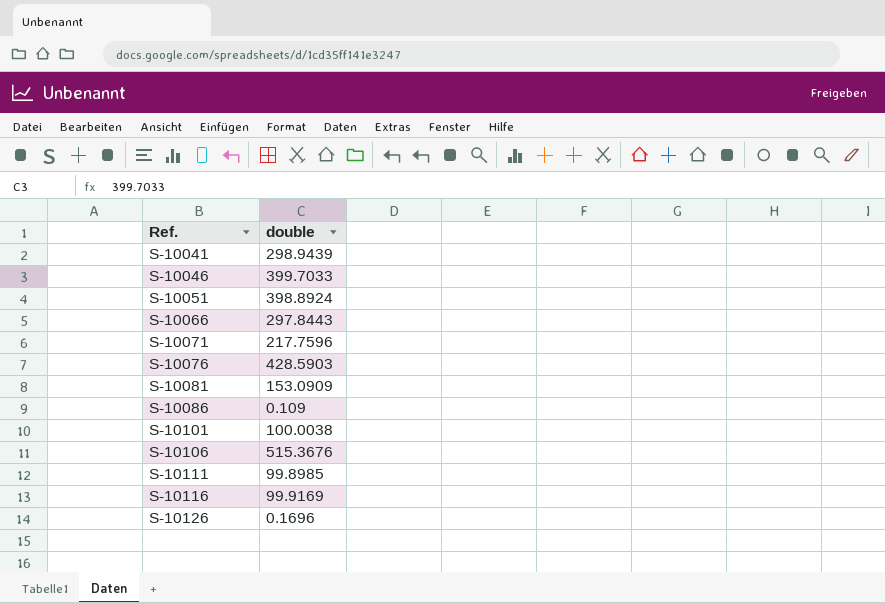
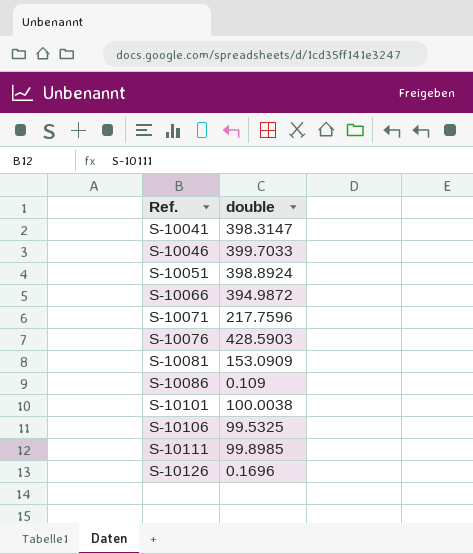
row S-10116: 99.9169 -> none
S-10041 | double: 298.9439 -> 398.3147
S-10066 | double: 297.8443 -> 394.9872
S-10106 | double: 515.3676 -> 99.5325

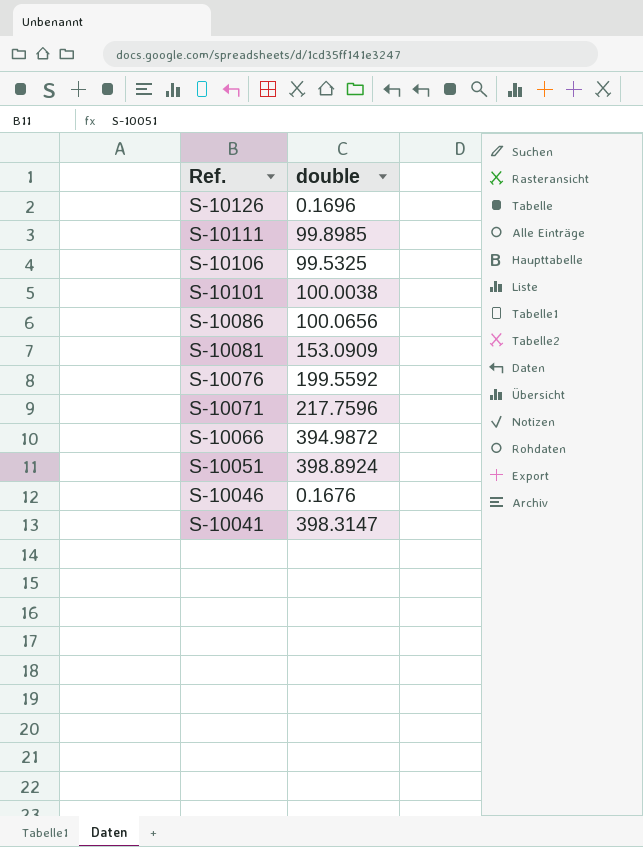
row order: Ref. ascending -> Ref. descending
S-10086 | double: 0.109 -> 100.0656
S-10076 | double: 428.5903 -> 199.5592
S-10046 | double: 399.7033 -> 0.1676

